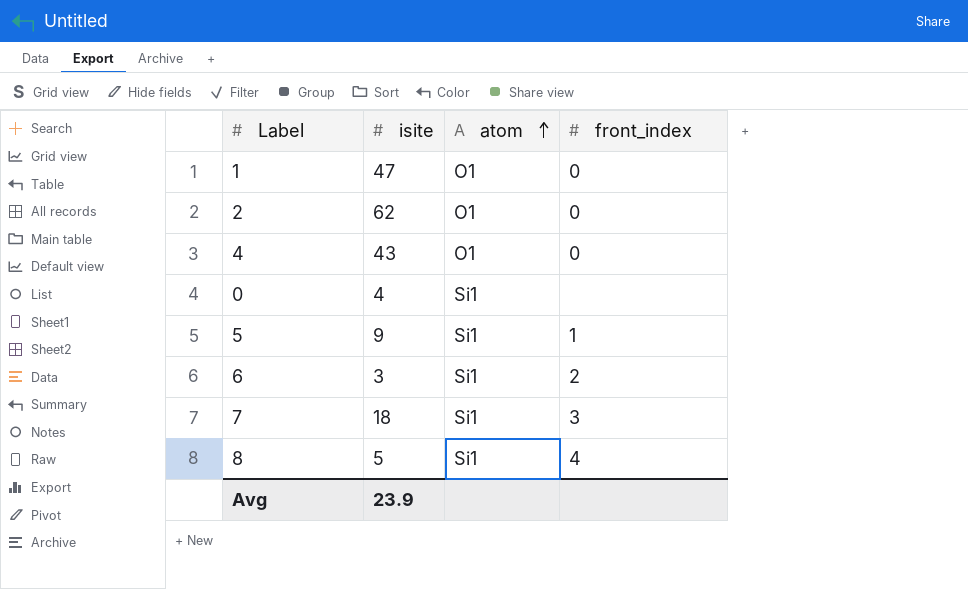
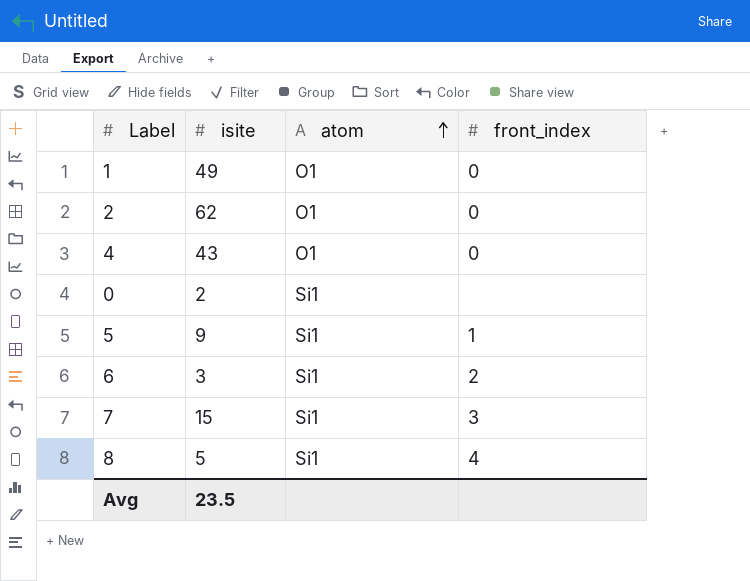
1 | isite: 47 -> 49
0 | isite: 4 -> 2
7 | isite: 18 -> 15
Avg | isite: 23.9 -> 23.5

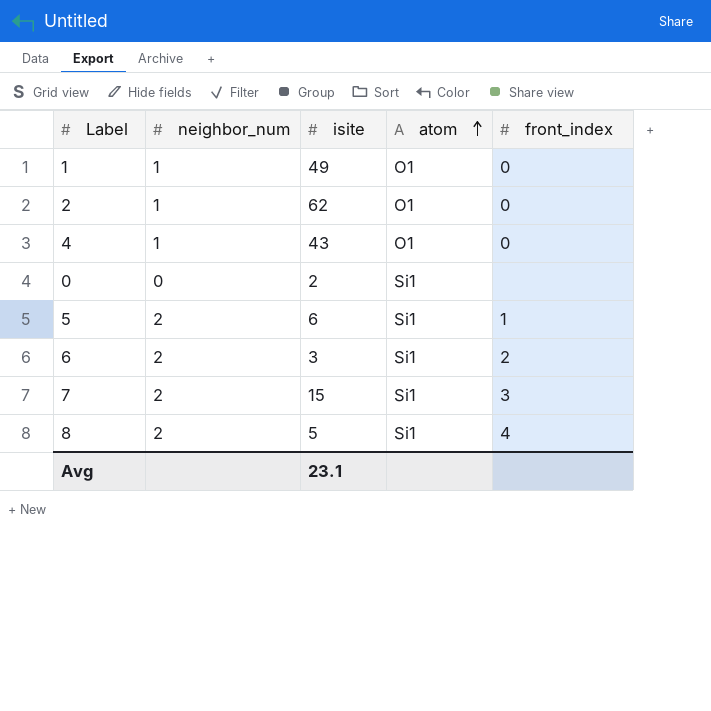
column neighbor_num | position: none -> 2
5 | isite: 9 -> 6
Avg | isite: 23.5 -> 23.1

